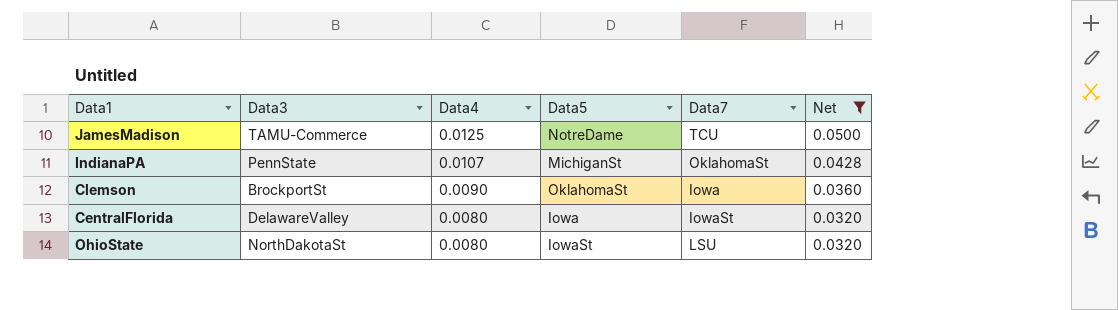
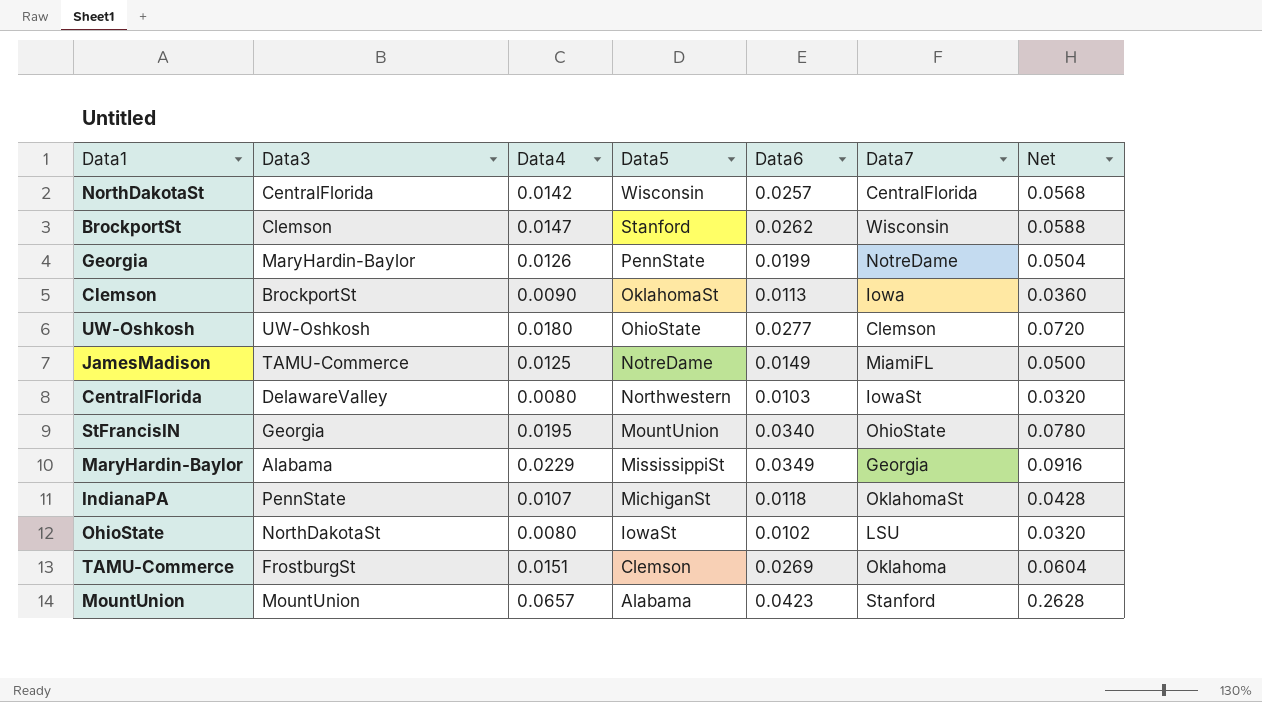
filter: Net <= 0.0500 -> none
row order: Data4 descending -> Data5 descending
column Data6 | position: none -> 5
JamesMadison | Data7: TCU -> MiamiFL
CentralFlorida | Data5: Iowa -> Northwestern

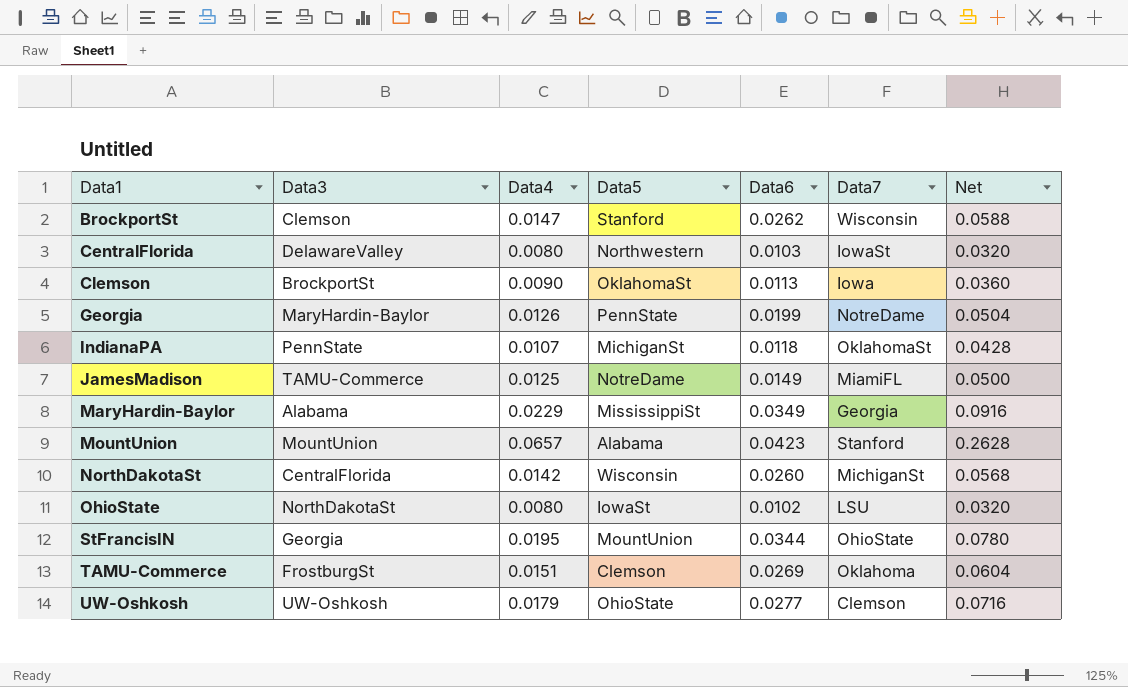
row order: Data5 descending -> Data1 ascending
NorthDakotaSt | Data6: 0.0257 -> 0.0260
NorthDakotaSt | Data7: CentralFlorida -> MichiganSt
StFrancisIN | Data6: 0.0340 -> 0.0344
UW-Oshkosh | Data4: 0.0180 -> 0.0179
UW-Oshkosh | Net: 0.0720 -> 0.0716

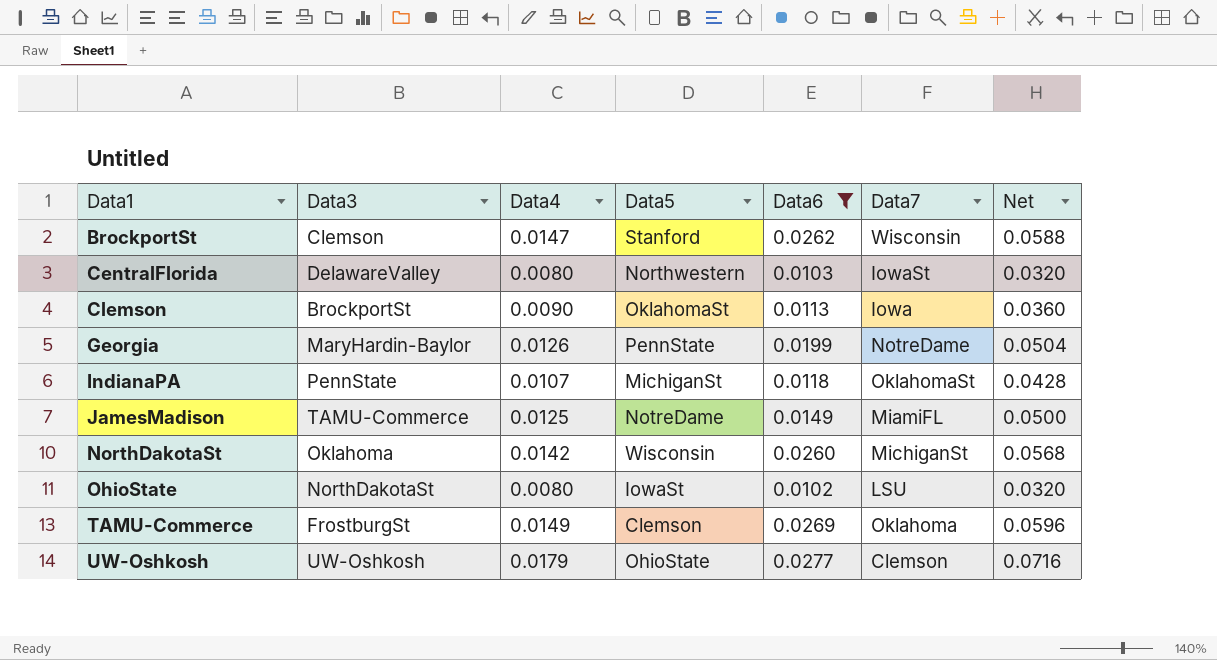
filter: none -> Data6 <= 0.0277
NorthDakotaSt | Data3: CentralFlorida -> Oklahoma
TAMU-Commerce | Data4: 0.0151 -> 0.0149
TAMU-Commerce | Net: 0.0604 -> 0.0596

